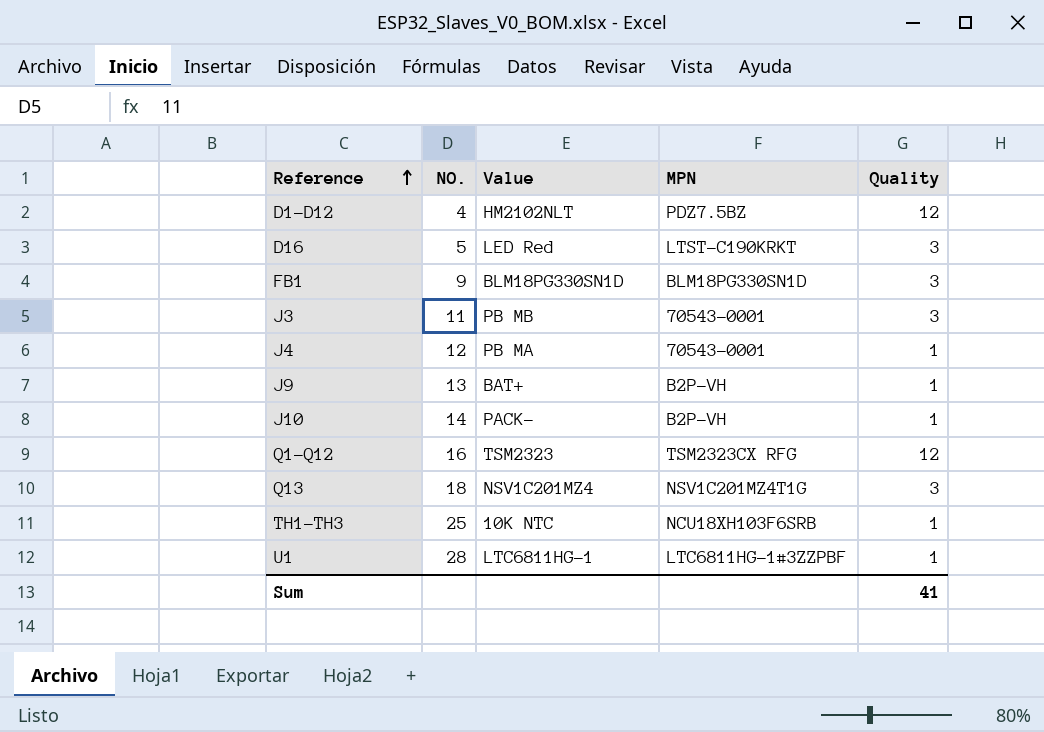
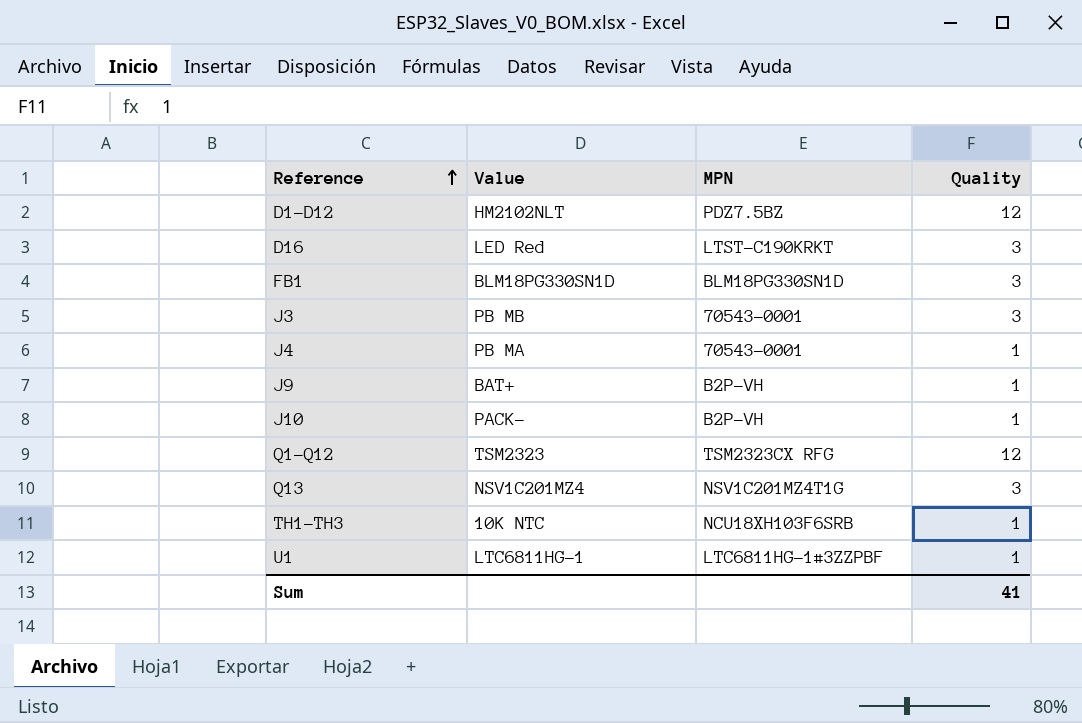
column NO. | position: 2 -> none

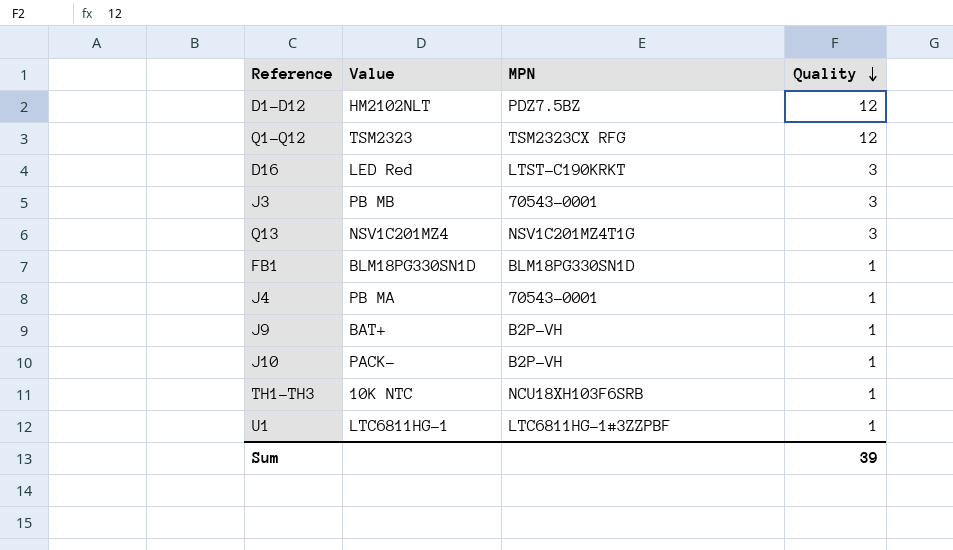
row order: Reference ascending -> Quality descending
FB1 | Quality: 3 -> 1
Sum | Quality: 41 -> 39

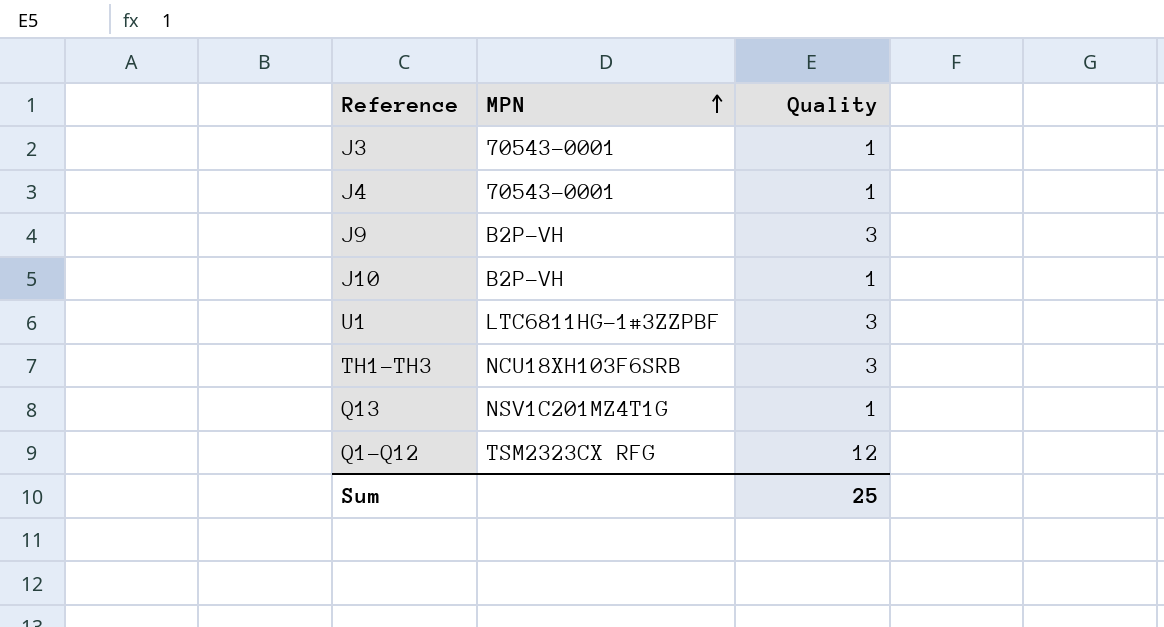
row order: Quality descending -> MPN ascending
column Value | position: 2 -> none
row D1-D12: HM2102NLT | PDZ7.5BZ | 12 -> none
row D16: LED Red | LTST-C190KRKT | 3 -> none
row FB1: BLM18PG330SN1D | BLM18PG330SN1D | 1 -> none
J3 | Quality: 3 -> 1
J9 | Quality: 1 -> 3
U1 | Quality: 1 -> 3
TH1-TH3 | Quality: 1 -> 3
Q13 | Quality: 3 -> 1
Sum | Quality: 39 -> 25

